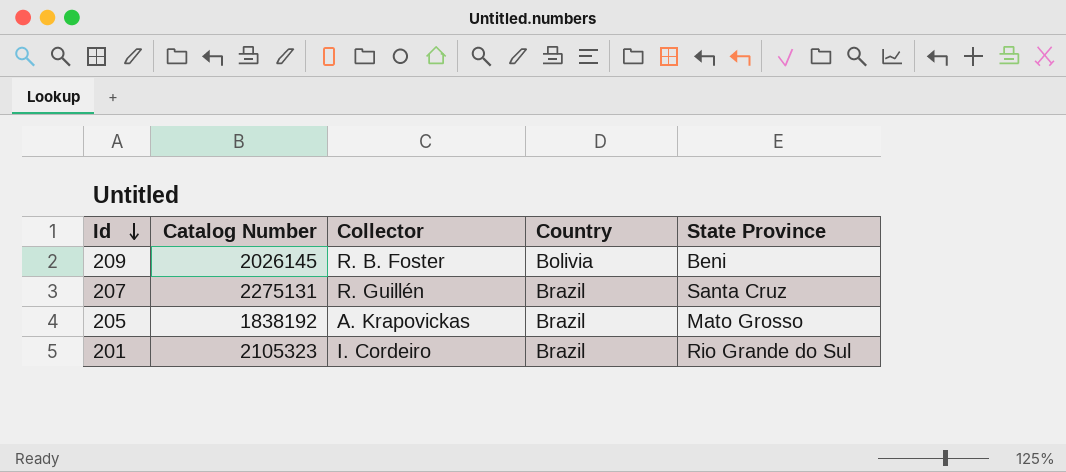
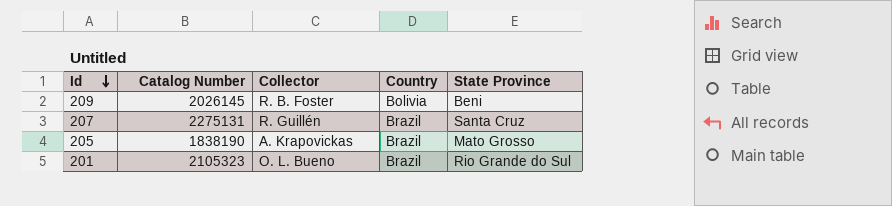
205 | Catalog Number: 1838192 -> 1838190
201 | Collector: I. Cordeiro -> O. L. Bueno

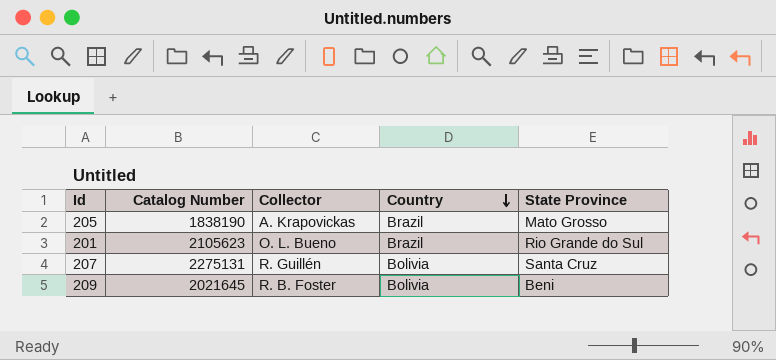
row order: Id descending -> Country descending
201 | Catalog Number: 2105323 -> 2105623
207 | Country: Brazil -> Bolivia
209 | Catalog Number: 2026145 -> 2021645

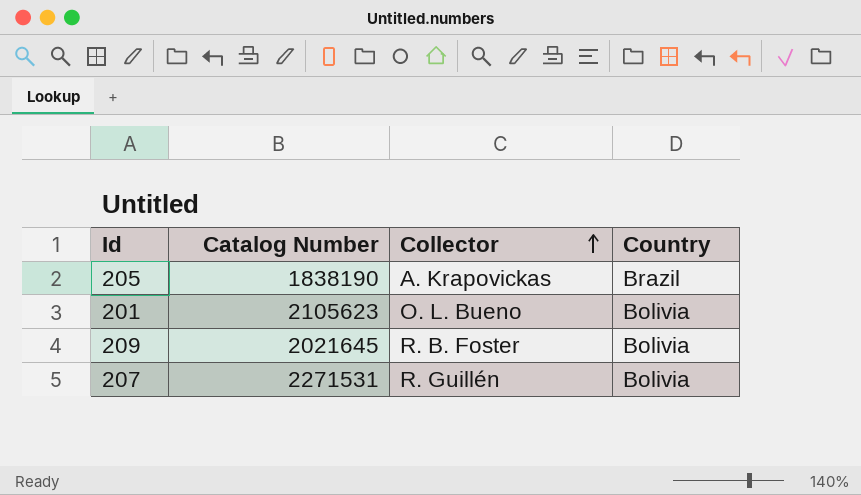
row order: Country descending -> Collector ascending
column State Province | position: 5 -> none
201 | Country: Brazil -> Bolivia
207 | Catalog Number: 2275131 -> 2271531

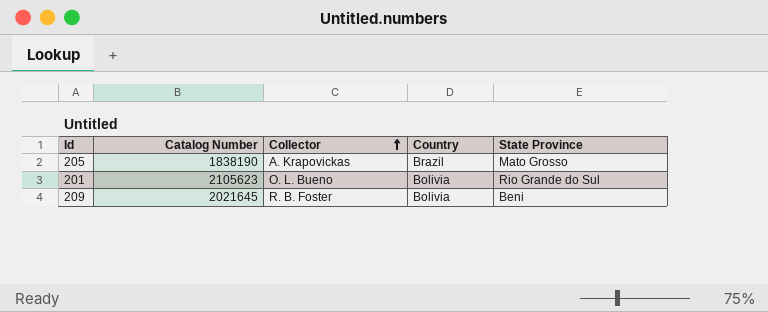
column State Province | position: none -> 5
row 207: 2271531 | R. Guillén | Bolivia -> none

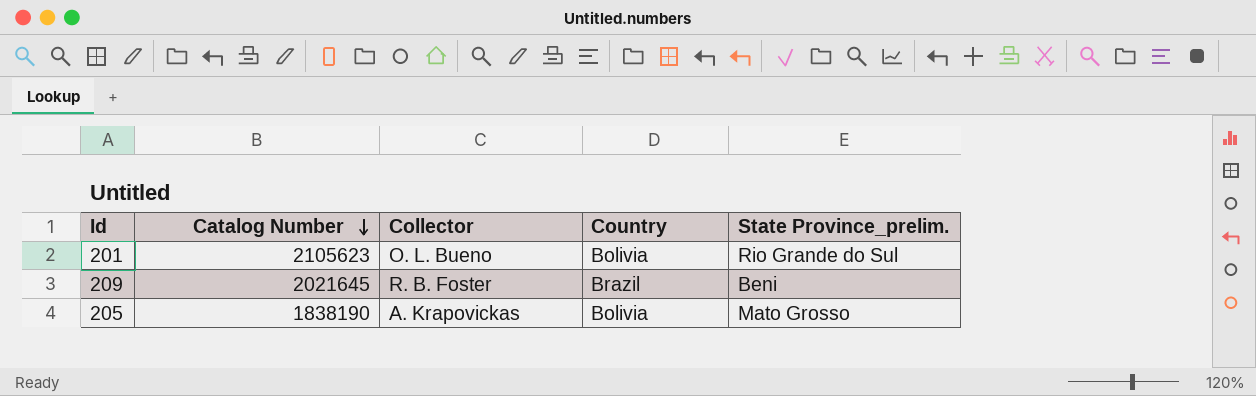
row order: Collector ascending -> Catalog Number descending
column name: State Province -> State Province_prelim.
209 | Country: Bolivia -> Brazil
205 | Country: Brazil -> Bolivia

